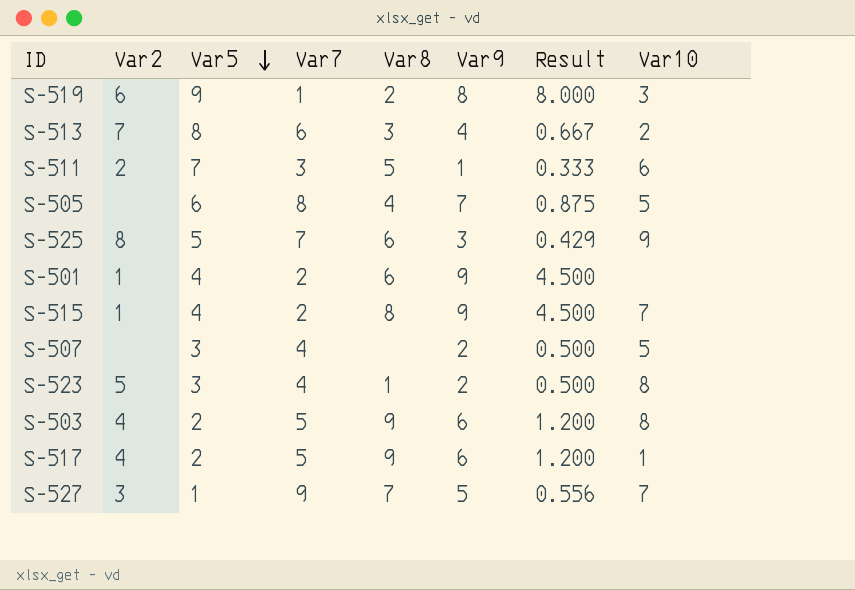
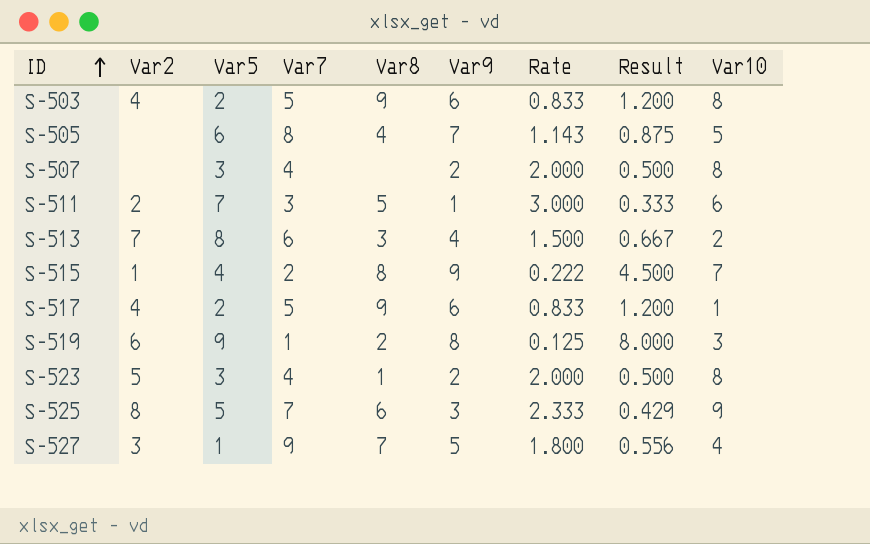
row order: Var5 descending -> ID ascending
column Rate | formula: none -> [Var7] / [Var9]
row S-501: 1 | 4 | 2 | 6 | 9 | 4.500 | none -> none
S-507 | Var10: 5 -> 8
S-527 | Var10: 7 -> 4

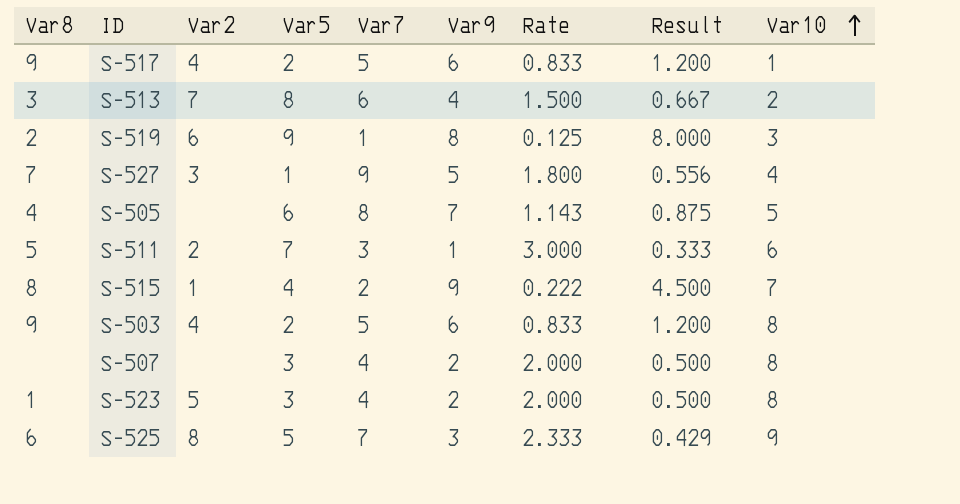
row order: ID ascending -> Var10 ascending
column Var8 | position: 5 -> 1

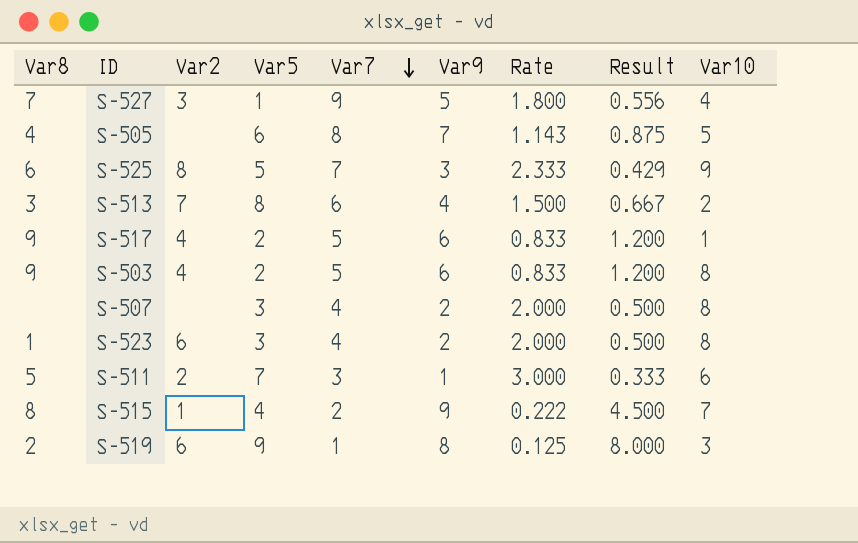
row order: Var10 ascending -> Var7 descending
S-523 | Var2: 5 -> 6

